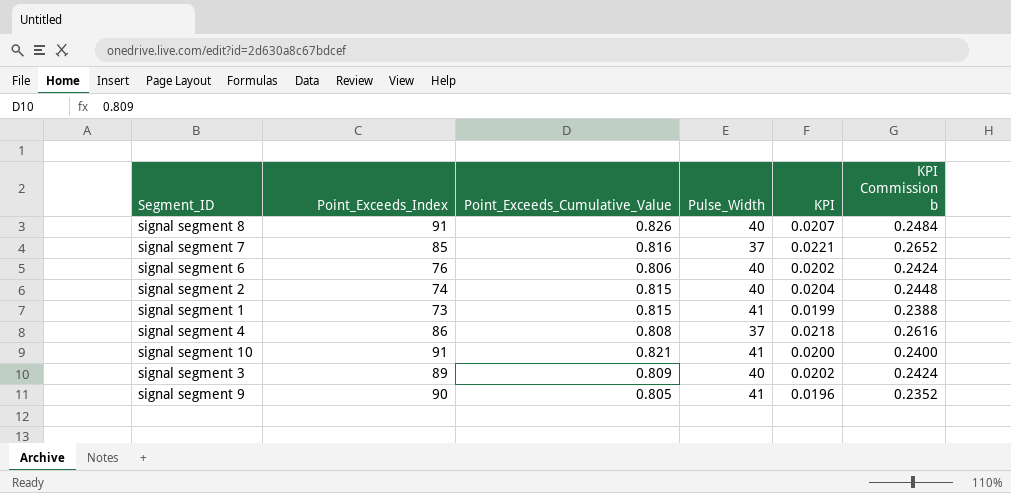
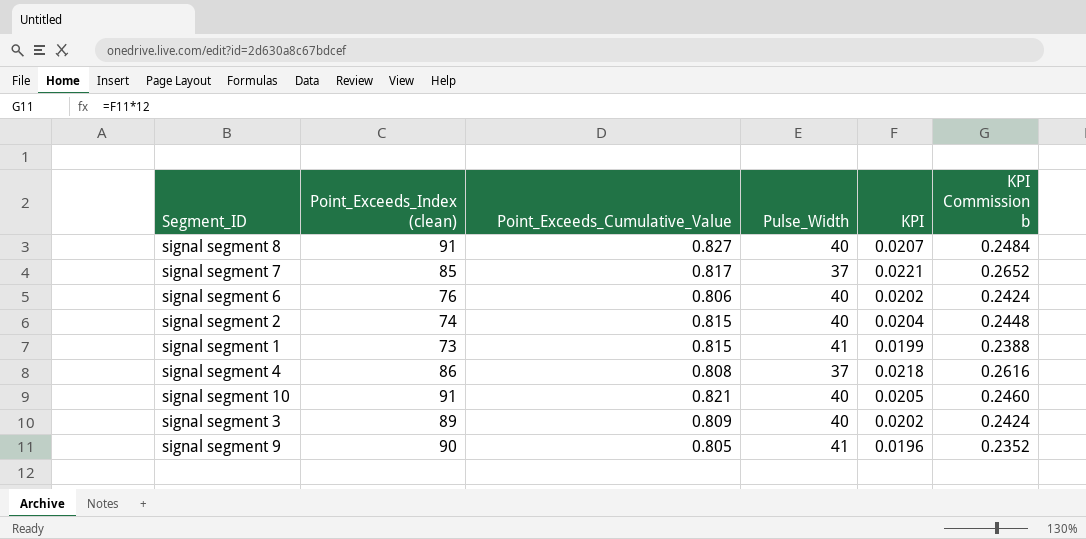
column name: Point_Exceeds_Index -> Point_Exceeds_Index (clean)
signal segment 8 | Point_Exceeds_Cumulative_Value: 0.826 -> 0.827
signal segment 7 | Point_Exceeds_Cumulative_Value: 0.816 -> 0.817
signal segment 10 | Pulse_Width: 41 -> 40
signal segment 10 | KPI: 0.0200 -> 0.0205
signal segment 10 | KPI Commission b: 0.2400 -> 0.2460

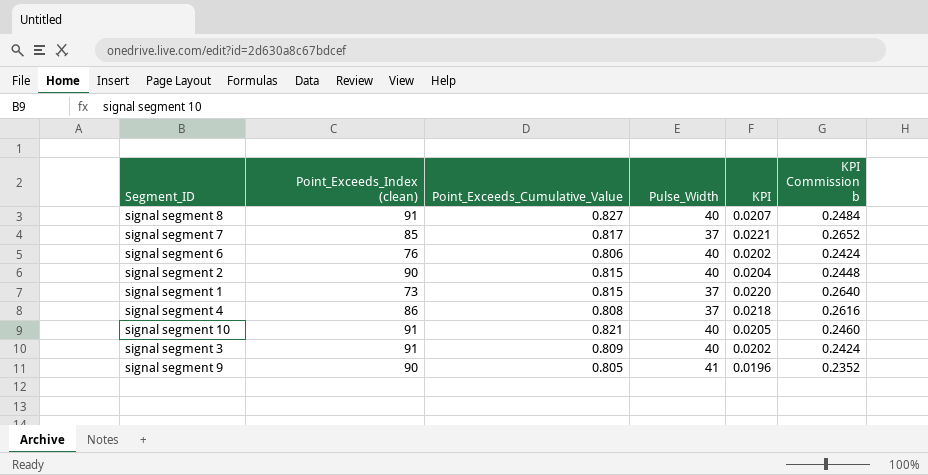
signal segment 2 | Point_Exceeds_Index (clean): 74 -> 90
signal segment 1 | Pulse_Width: 41 -> 37
signal segment 1 | KPI: 0.0199 -> 0.0220
signal segment 1 | KPI Commission b: 0.2388 -> 0.2640
signal segment 3 | Point_Exceeds_Index (clean): 89 -> 91

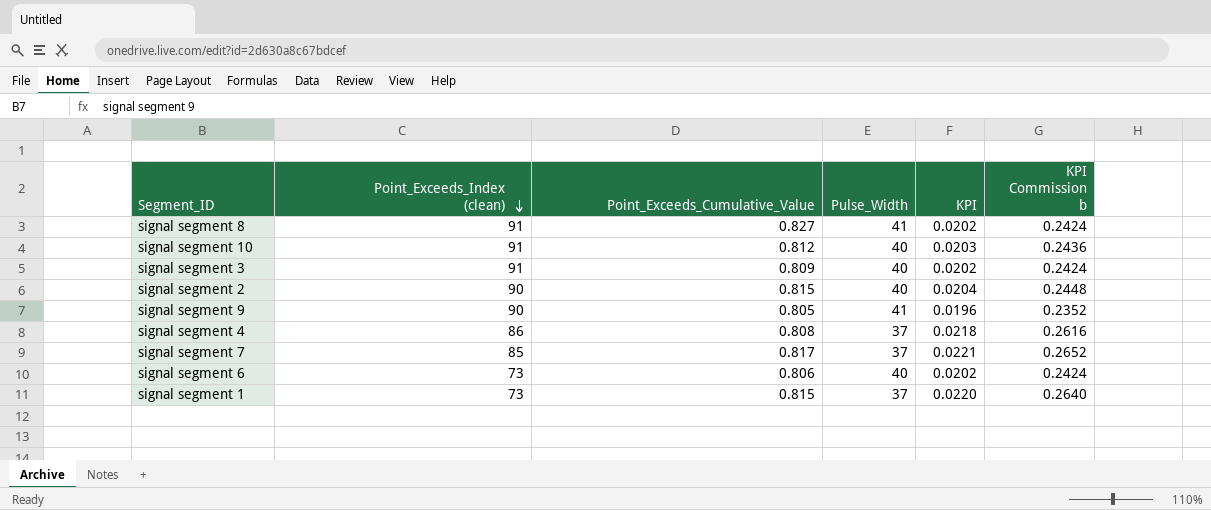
row order: none -> Point_Exceeds_Index (clean) descending
signal segment 8 | Pulse_Width: 40 -> 41
signal segment 8 | KPI: 0.0207 -> 0.0202
signal segment 8 | KPI Commission b: 0.2484 -> 0.2424
signal segment 10 | Point_Exceeds_Cumulative_Value: 0.821 -> 0.812
signal segment 10 | KPI: 0.0205 -> 0.0203
signal segment 10 | KPI Commission b: 0.2460 -> 0.2436
signal segment 6 | Point_Exceeds_Index (clean): 76 -> 73

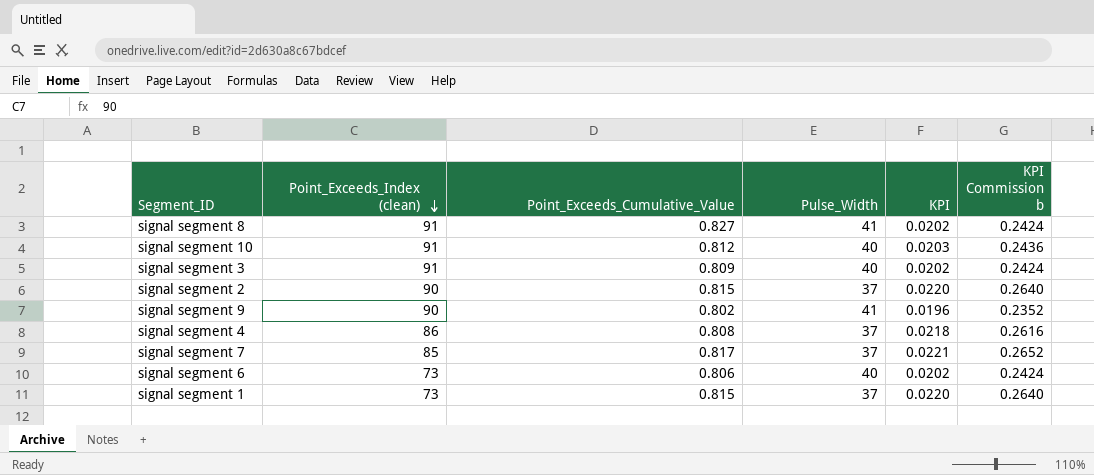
signal segment 2 | Pulse_Width: 40 -> 37
signal segment 2 | KPI: 0.0204 -> 0.0220
signal segment 2 | KPI Commission b: 0.2448 -> 0.2640
signal segment 9 | Point_Exceeds_Cumulative_Value: 0.805 -> 0.802

